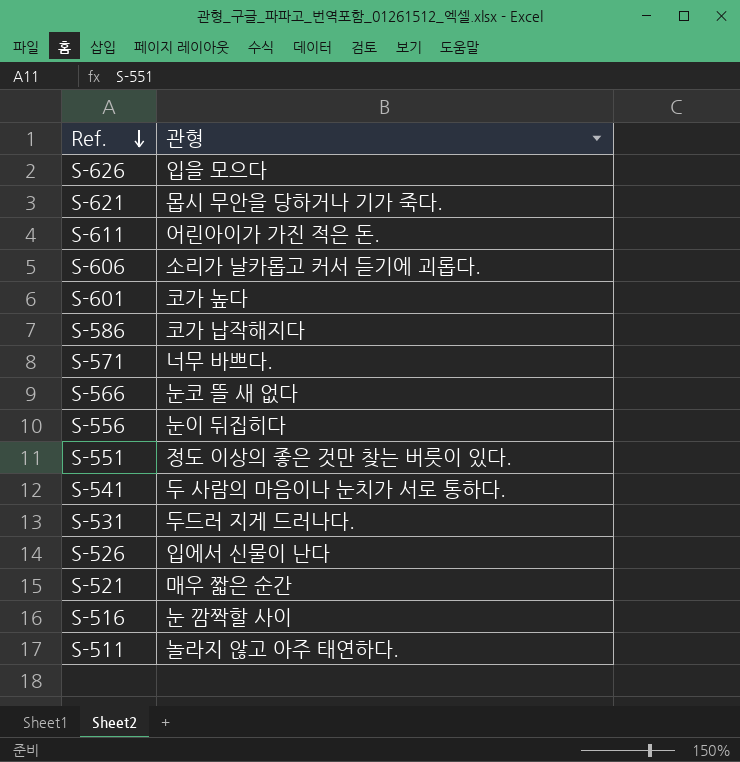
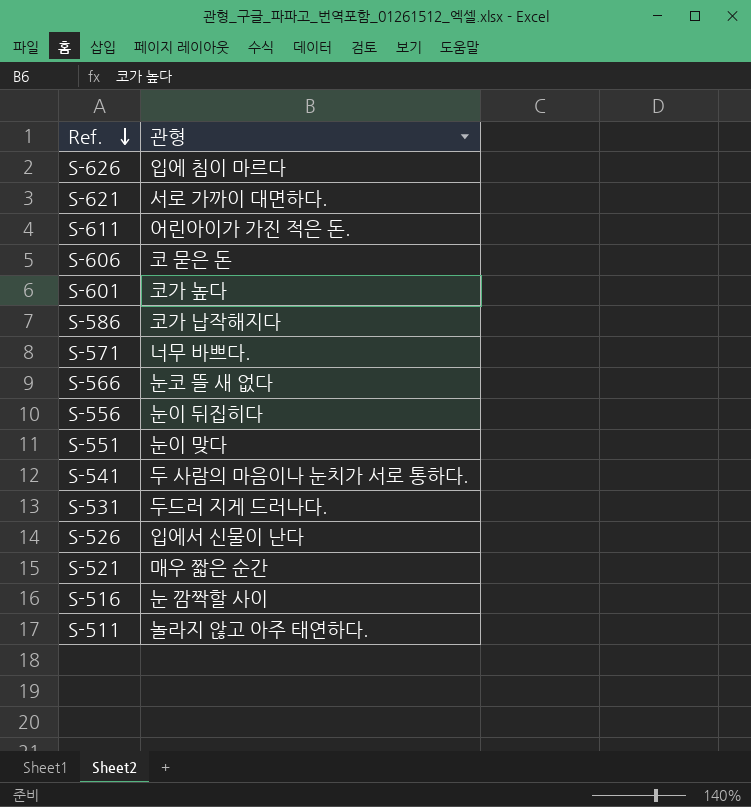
S-626 | 관형: 입을 모으다 -> 입에 침이 마르다
S-621 | 관형: 몹시 무안을 당하거나 기가 죽다. -> 서로 가까이 대면하다.
S-606 | 관형: 소리가 날카롭고 커서 듣기에 괴롭다. -> 코 묻은 돈
S-551 | 관형: 정도 이상의 좋은 것만 찾는 버릇이 있다. -> 눈이 맞다

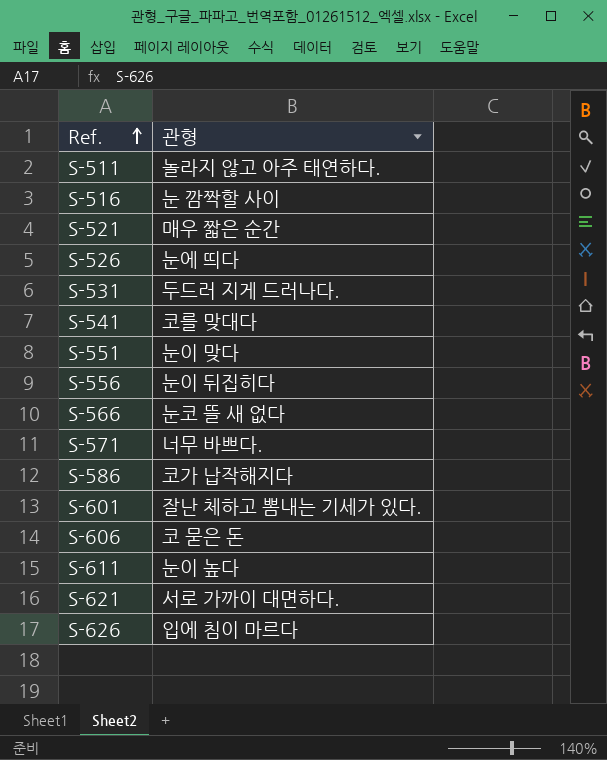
row order: Ref. descending -> Ref. ascending
S-526 | 관형: 입에서 신물이 난다 -> 눈에 띄다
S-541 | 관형: 두 사람의 마음이나 눈치가 서로 통하다. -> 코를 맞대다
S-601 | 관형: 코가 높다 -> 잘난 체하고 뽐내는 기세가 있다.
S-611 | 관형: 어린아이가 가진 적은 돈. -> 눈이 높다

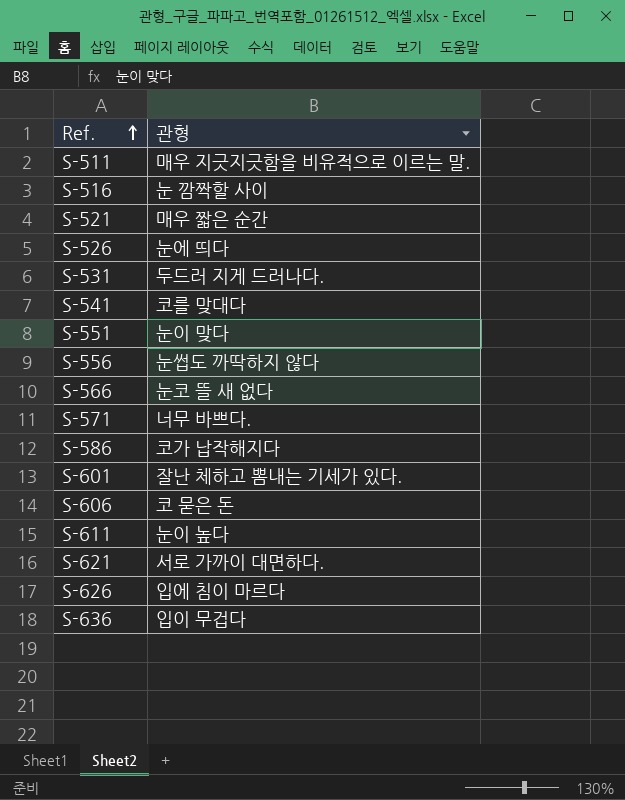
S-511 | 관형: 놀라지 않고 아주 태연하다. -> 매우 지긋지긋함을 비유적으로 이르는 말.
S-556 | 관형: 눈이 뒤집히다 -> 눈썹도 까딱하지 않다
row S-636: none -> 입이 무겁다

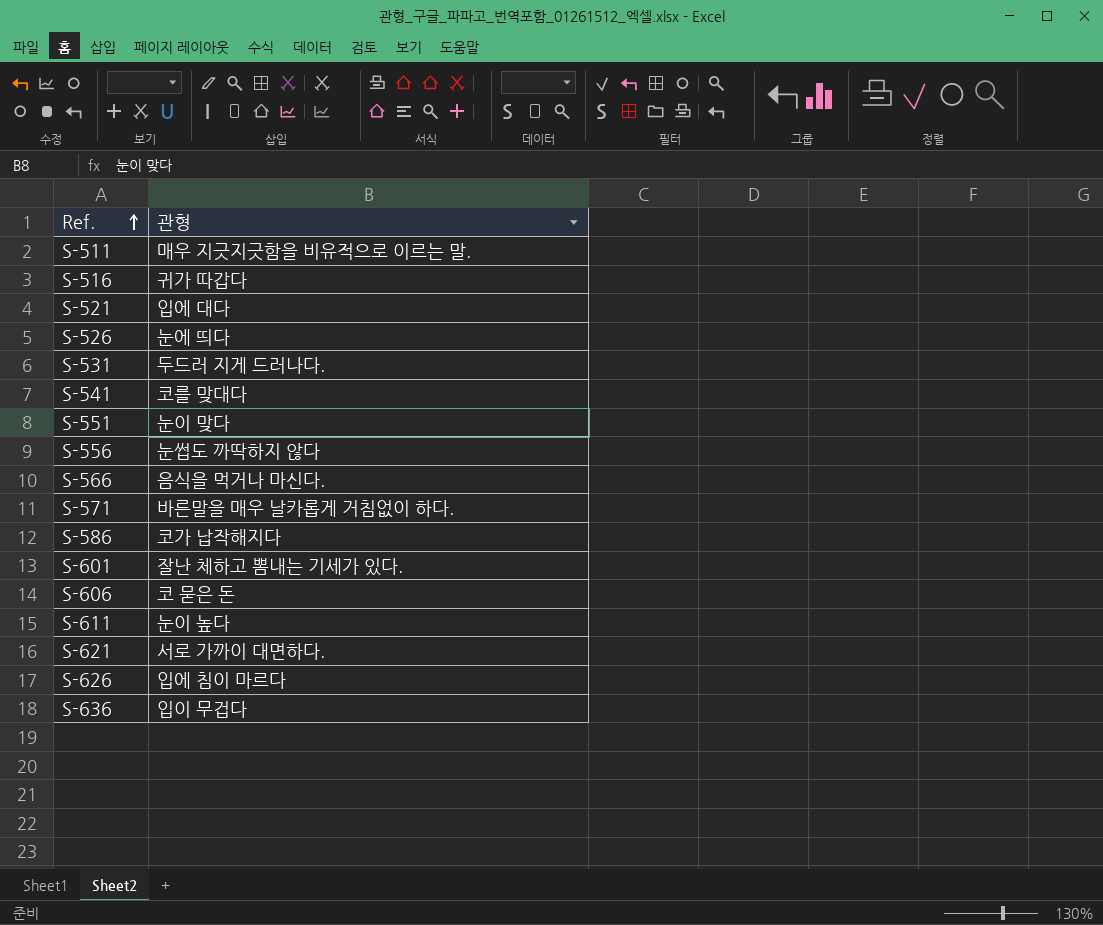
S-516 | 관형: 눈 깜짝할 사이 -> 귀가 따갑다
S-521 | 관형: 매우 짧은 순간 -> 입에 대다
S-566 | 관형: 눈코 뜰 새 없다 -> 음식을 먹거나 마신다.
S-571 | 관형: 너무 바쁘다. -> 바른말을 매우 날카롭게 거침없이 하다.

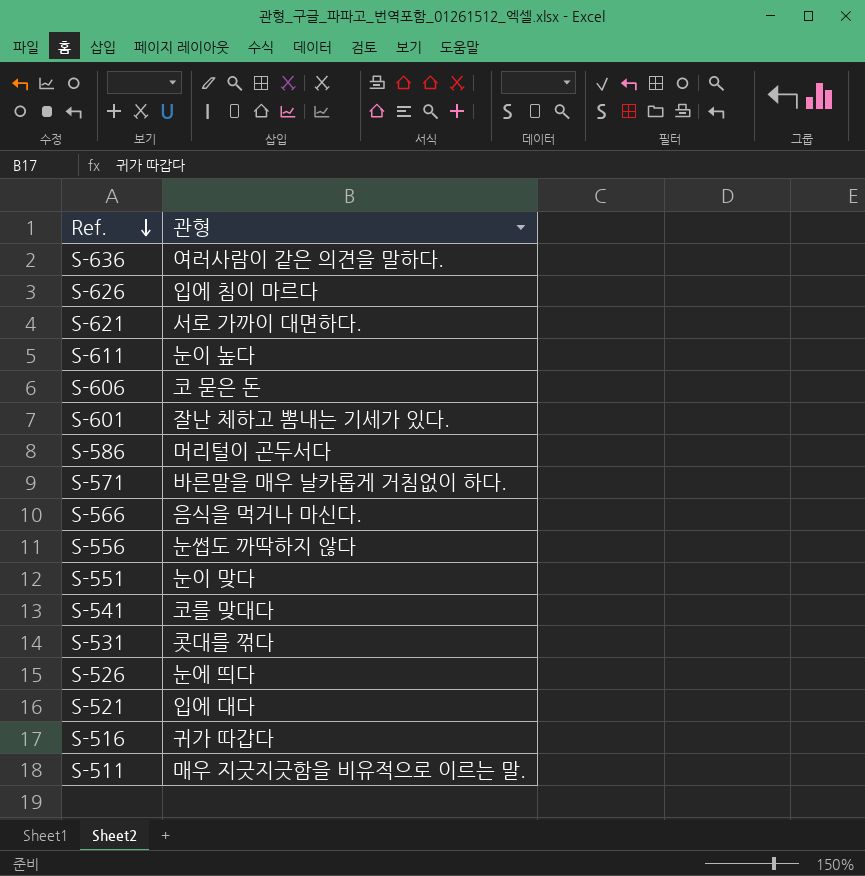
row order: Ref. ascending -> Ref. descending
S-636 | 관형: 입이 무겁다 -> 여러사람이 같은 의견을 말하다.
S-586 | 관형: 코가 납작해지다 -> 머리털이 곤두서다
S-531 | 관형: 두드러 지게 드러나다. -> 콧대를 꺾다

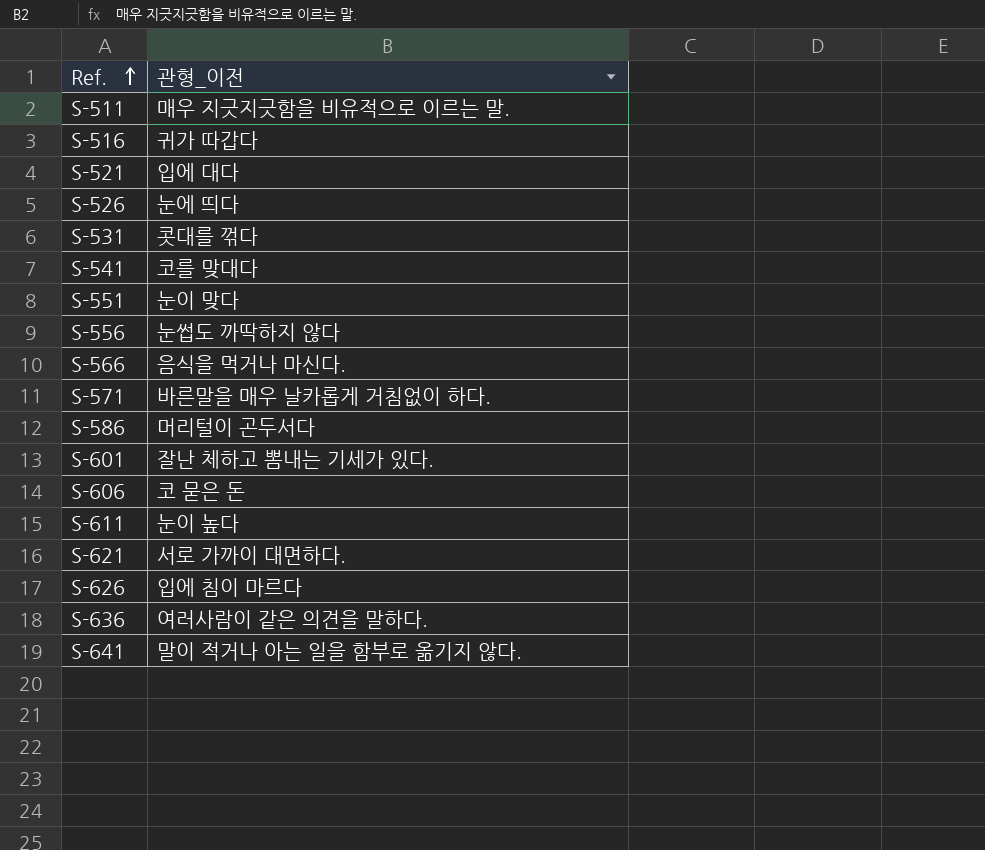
row order: Ref. descending -> Ref. ascending
column name: 관형 -> 관형_이전
row S-641: none -> 말이 적거나 아는 일을 함부로 옮기지 않다.

